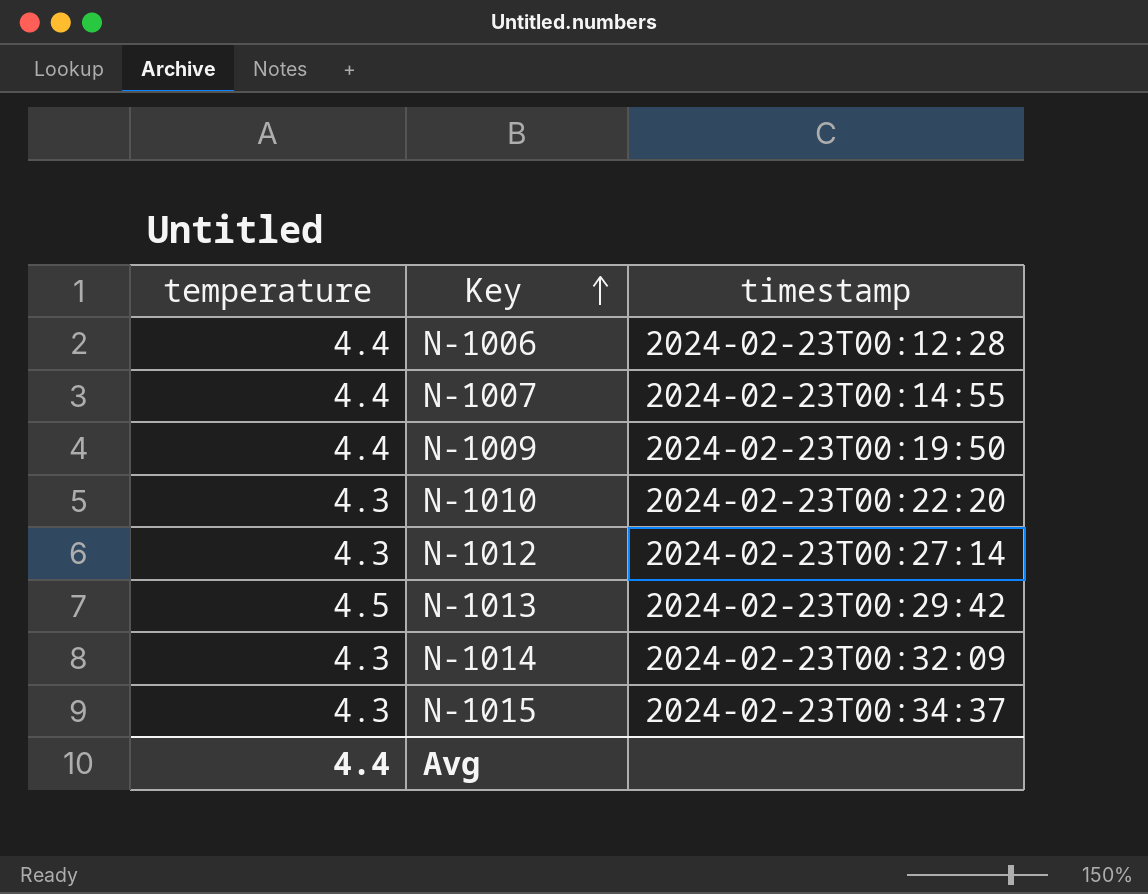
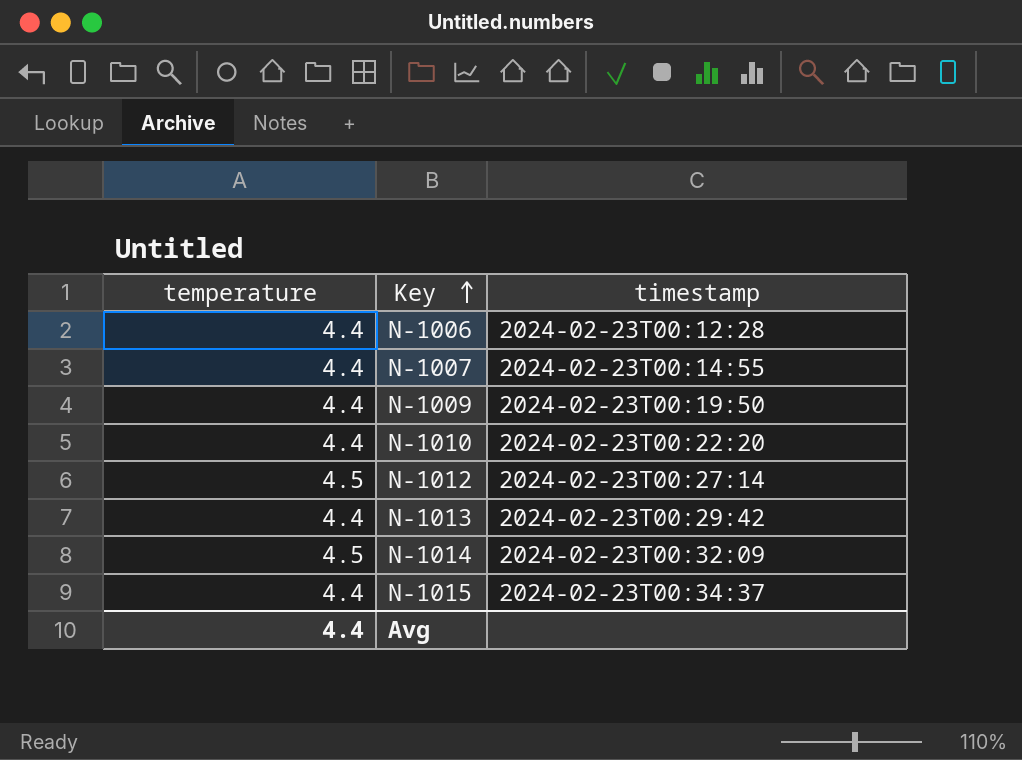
N-1010 | temperature: 4.3 -> 4.4
N-1012 | temperature: 4.3 -> 4.5
N-1013 | temperature: 4.5 -> 4.4
N-1014 | temperature: 4.3 -> 4.5
N-1015 | temperature: 4.3 -> 4.4

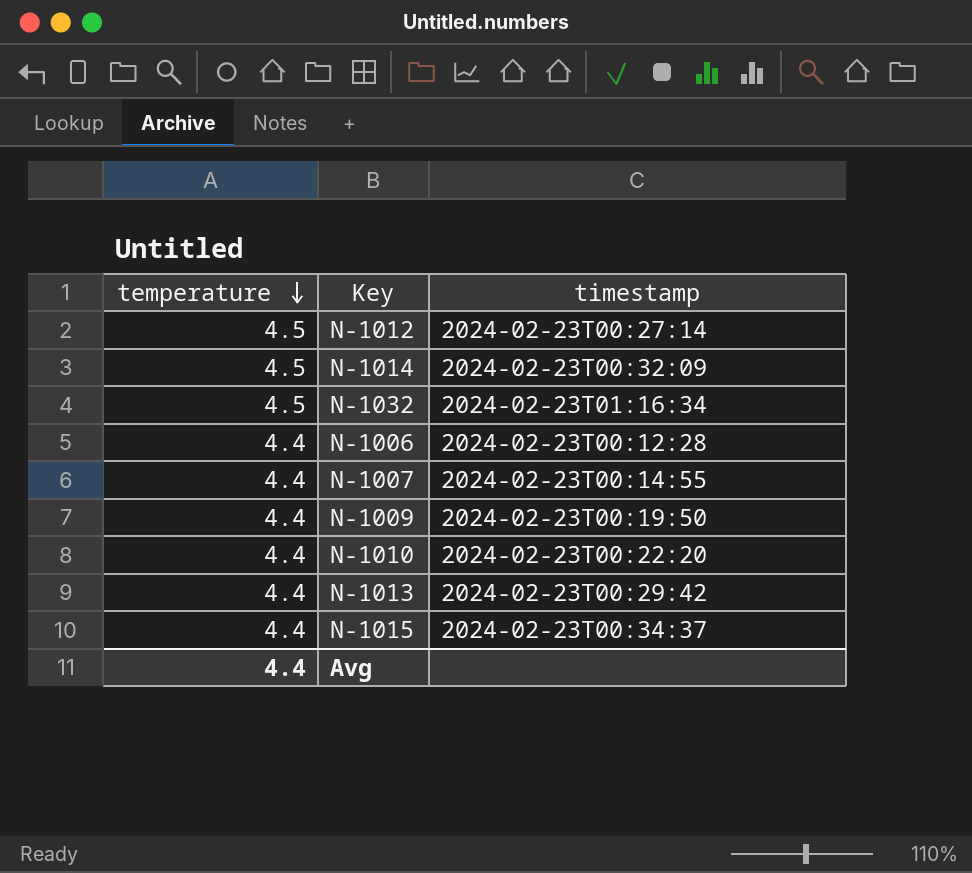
row order: Key ascending -> temperature descending
row N-1032: none -> 4.5 | 2024-02-23T01:16:34

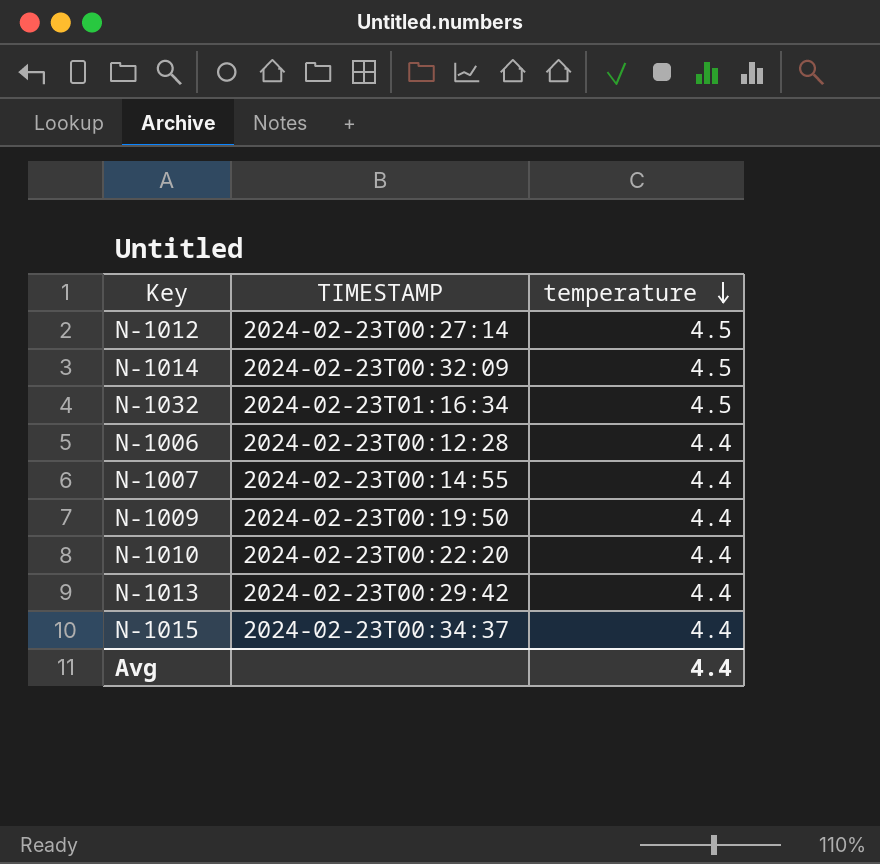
column name: timestamp -> TIMESTAMP
column temperature | position: 1 -> 3

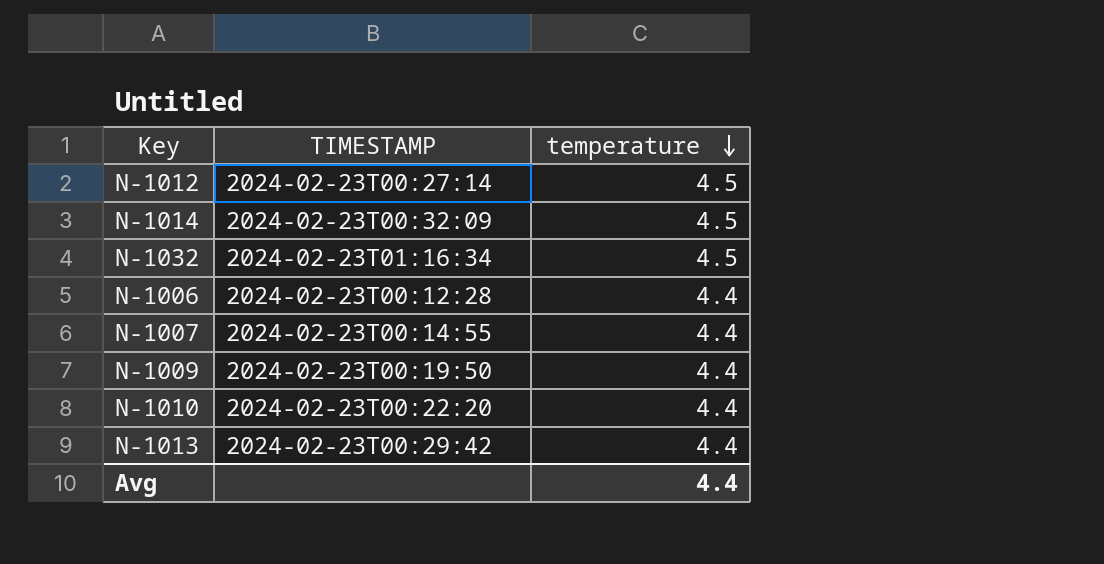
row N-1015: 2024-02-23T00:34:37 | 4.4 -> none

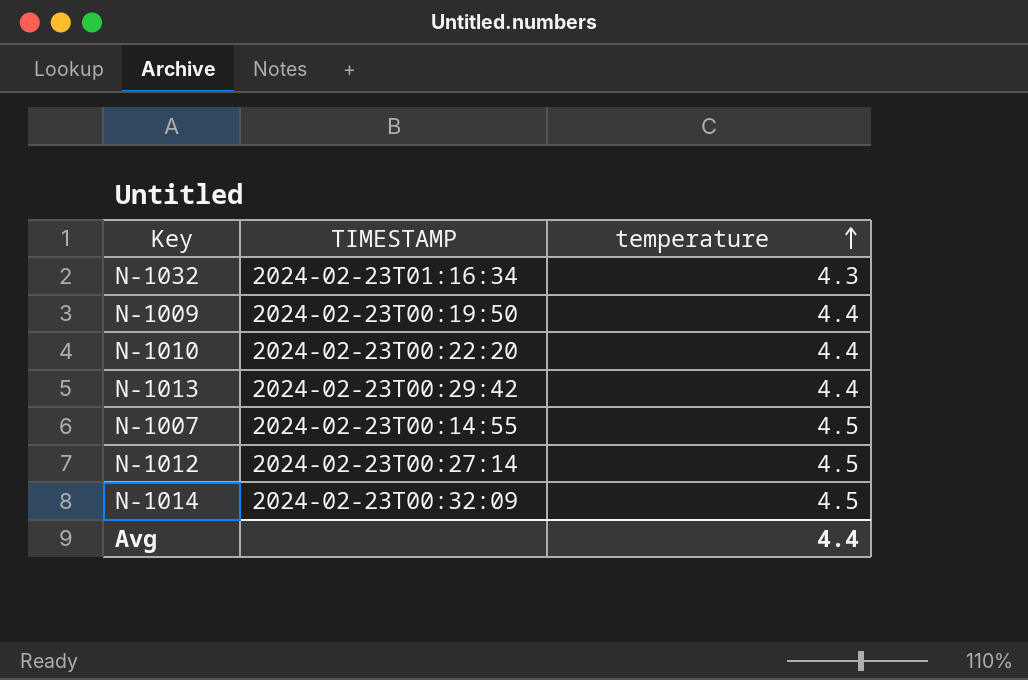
row order: temperature descending -> temperature ascending
row N-1006: 2024-02-23T00:12:28 | 4.4 -> none
N-1032 | temperature: 4.5 -> 4.3
N-1007 | temperature: 4.4 -> 4.5

